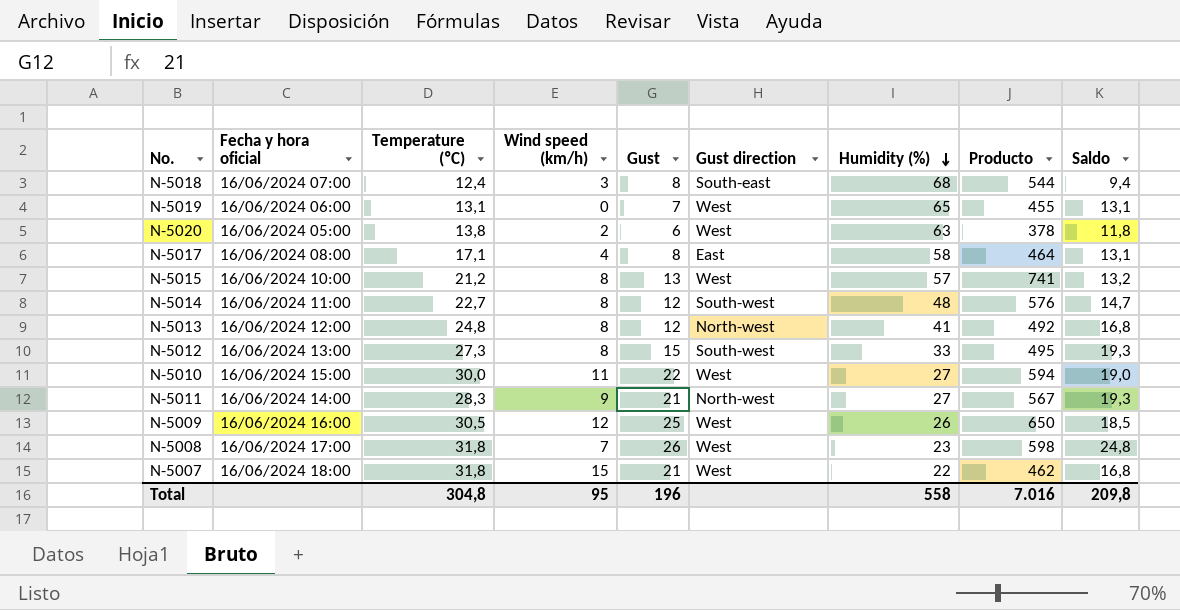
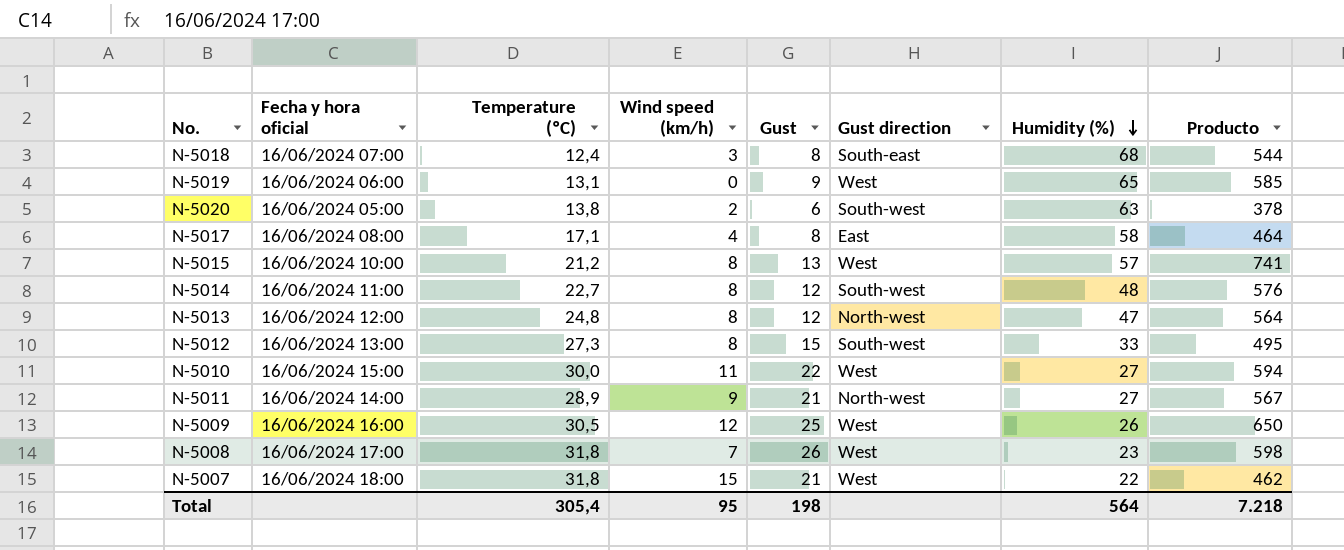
column Saldo | formula: [Temperature (ºC)] - [Wind speed (km/h)] -> none
N-5019 | Gust: 7 -> 9
N-5019 | Producto: 455 -> 585
N-5020 | Gust direction: West -> South-west
N-5013 | Humidity (%): 41 -> 47
N-5013 | Producto: 492 -> 564
N-5011 | Temperature (ºC): 28,3 -> 28,9
Total | Temperature (ºC): 304,8 -> 305,4
Total | Gust: 196 -> 198
Total | Humidity (%): 558 -> 564
Total | Producto: 7.016 -> 7.218

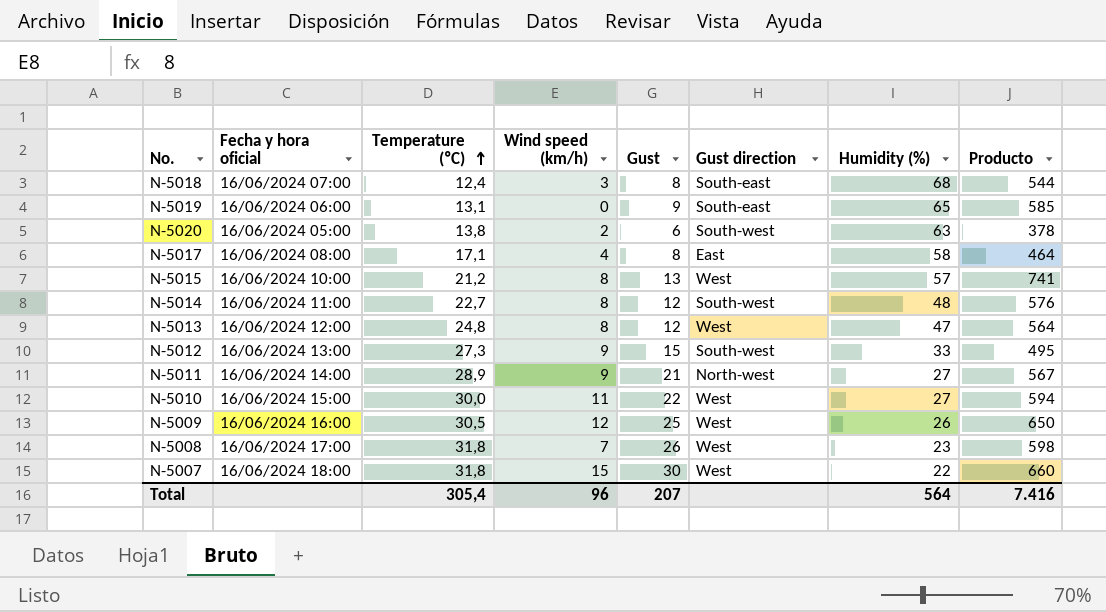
row order: Humidity (%) descending -> Temperature (ºC) ascending
N-5019 | Gust direction: West -> South-east
N-5013 | Gust direction: North-west -> West
N-5012 | Wind speed (km/h): 8 -> 9
N-5007 | Gust: 21 -> 30
N-5007 | Producto: 462 -> 660
Total | Wind speed (km/h): 95 -> 96
Total | Gust: 198 -> 207
Total | Producto: 7.218 -> 7.416

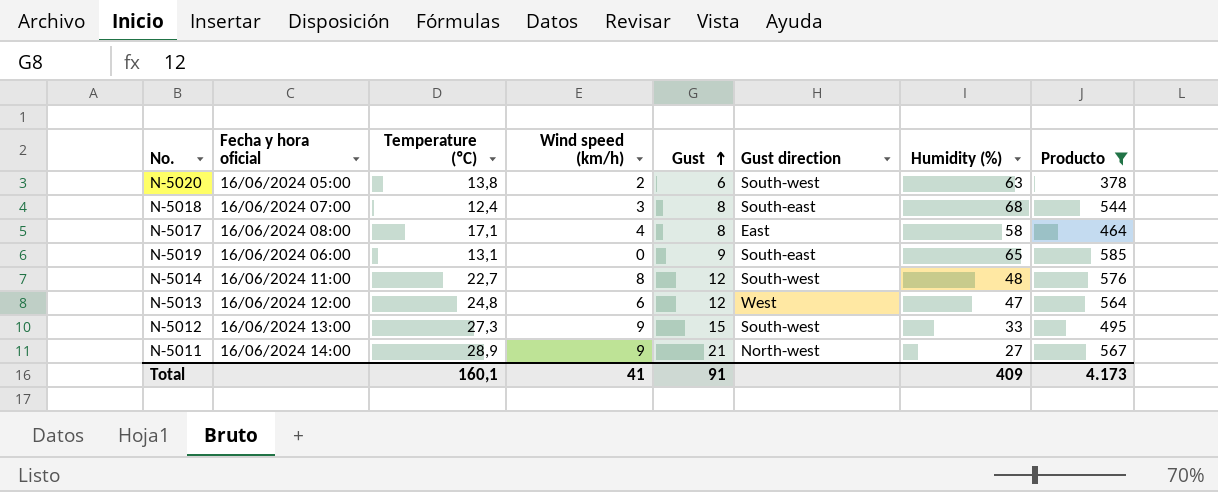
filter: none -> Producto <= 585
row order: Temperature (ºC) ascending -> Gust ascending
N-5013 | Wind speed (km/h): 8 -> 6
Total | Temperature (ºC): 305,4 -> 160,1
Total | Wind speed (km/h): 96 -> 41
Total | Gust: 207 -> 91
Total | Humidity (%): 564 -> 409
Total | Producto: 7.416 -> 4.173

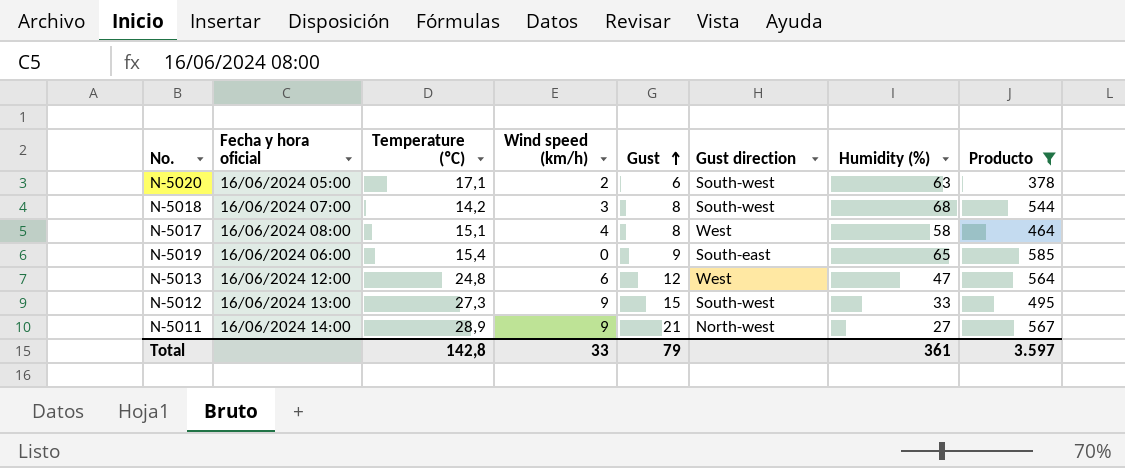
row N-5014: 16/06/2024 11:00 | 22,7 | 8 | 12 | South-west | 48 | 576 -> none
N-5020 | Temperature (ºC): 13,8 -> 17,1
N-5018 | Temperature (ºC): 12,4 -> 14,2
N-5018 | Gust direction: South-east -> South-west
N-5017 | Temperature (ºC): 17,1 -> 15,1
N-5017 | Gust direction: East -> West
N-5019 | Temperature (ºC): 13,1 -> 15,4
Total | Temperature (ºC): 160,1 -> 142,8
Total | Wind speed (km/h): 41 -> 33
Total | Gust: 91 -> 79
Total | Humidity (%): 409 -> 361
Total | Producto: 4.173 -> 3.597

